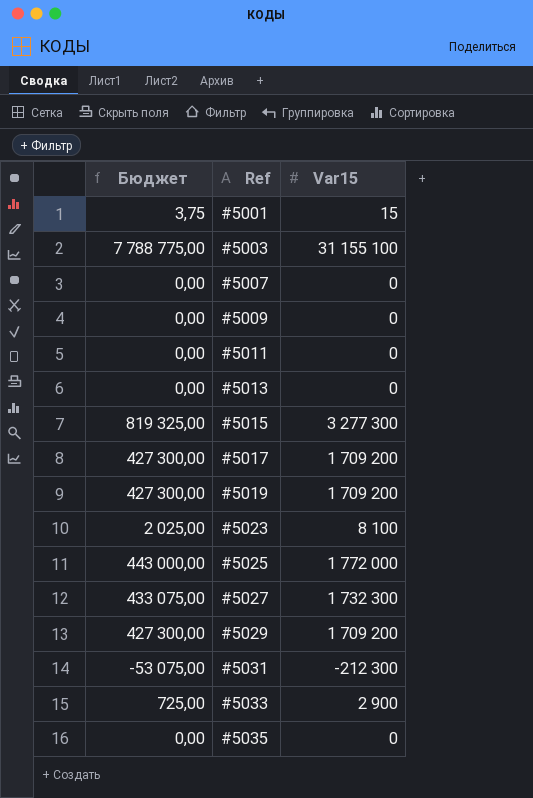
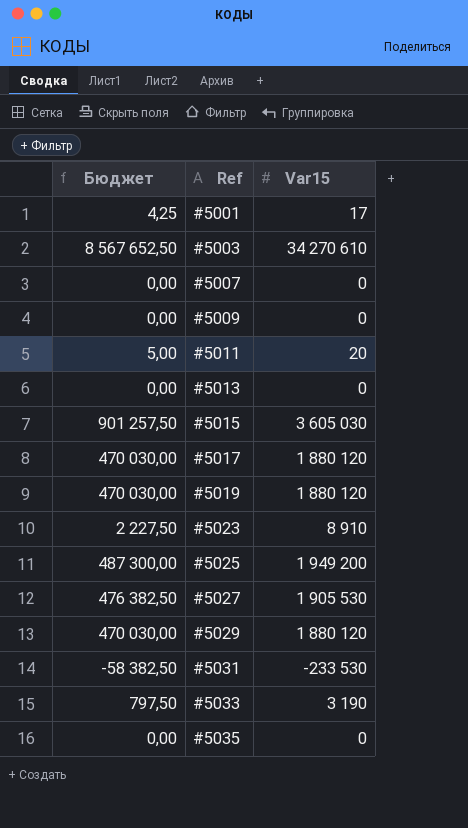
#5001 | Бюджет: 3,75 -> 4,25
#5001 | Var15: 15 -> 17
#5003 | Бюджет: 7 788 775,00 -> 8 567 652,50
#5003 | Var15: 31 155 100 -> 34 270 610
#5011 | Бюджет: 0,00 -> 5,00
#5011 | Var15: 0 -> 20
#5015 | Бюджет: 819 325,00 -> 901 257,50
#5015 | Var15: 3 277 300 -> 3 605 030
#5017 | Бюджет: 427 300,00 -> 470 030,00
#5017 | Var15: 1 709 200 -> 1 880 120
#5019 | Бюджет: 427 300,00 -> 470 030,00
#5019 | Var15: 1 709 200 -> 1 880 120
#5023 | Бюджет: 2 025,00 -> 2 227,50
#5023 | Var15: 8 100 -> 8 910
#5025 | Бюджет: 443 000,00 -> 487 300,00
#5025 | Var15: 1 772 000 -> 1 949 200
#5027 | Бюджет: 433 075,00 -> 476 382,50
#5027 | Var15: 1 732 300 -> 1 905 530
#5029 | Бюджет: 427 300,00 -> 470 030,00
#5029 | Var15: 1 709 200 -> 1 880 120
#5031 | Бюджет: -53 075,00 -> -58 382,50
#5031 | Var15: -212 300 -> -233 530
#5033 | Бюджет: 725,00 -> 797,50
#5033 | Var15: 2 900 -> 3 190

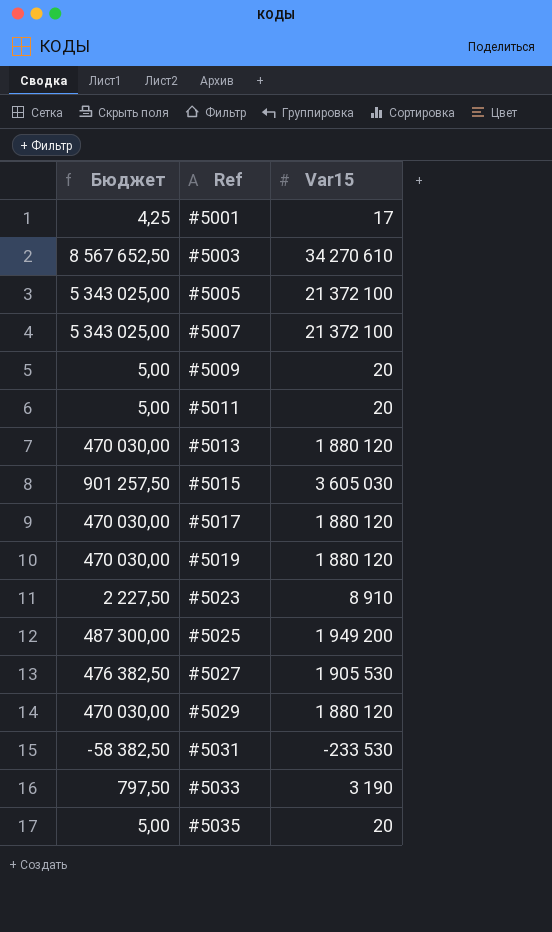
row #5005: none -> 5 343 025,00 | 21 372 100
#5007 | Бюджет: 0,00 -> 5 343 025,00
#5007 | Var15: 0 -> 21 372 100
#5009 | Бюджет: 0,00 -> 5,00
#5009 | Var15: 0 -> 20
#5013 | Бюджет: 0,00 -> 470 030,00
#5013 | Var15: 0 -> 1 880 120
#5035 | Бюджет: 0,00 -> 5,00
#5035 | Var15: 0 -> 20

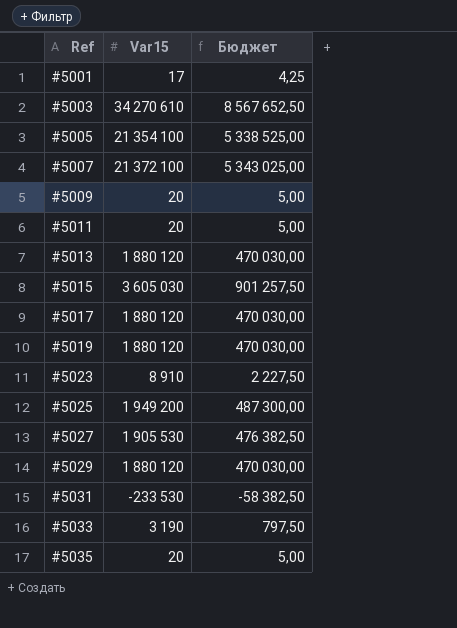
column Бюджет | position: 1 -> 3
#5005 | Var15: 21 372 100 -> 21 354 100
#5005 | Бюджет: 5 343 025,00 -> 5 338 525,00

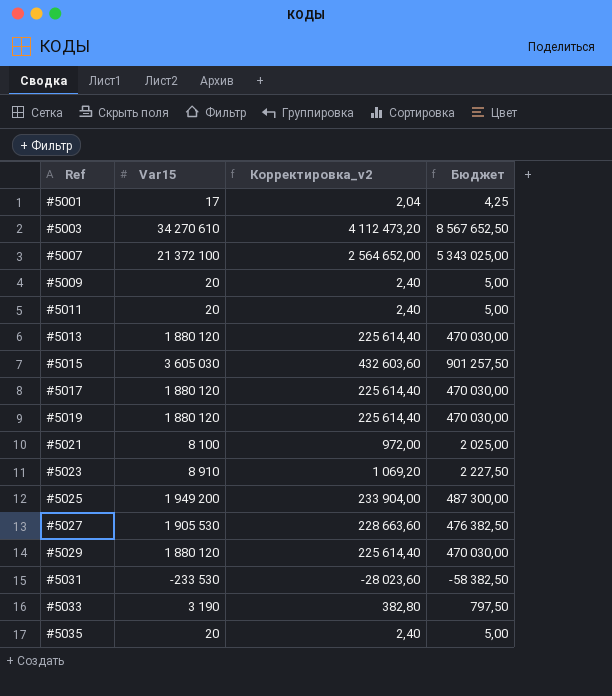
column Корректировка_v2 | formula: none -> [Var15] * 0,12
row #5005: 21 354 100 | 5 338 525,00 -> none
row #5021: none -> 8 100 | 972,00 | 2 025,00

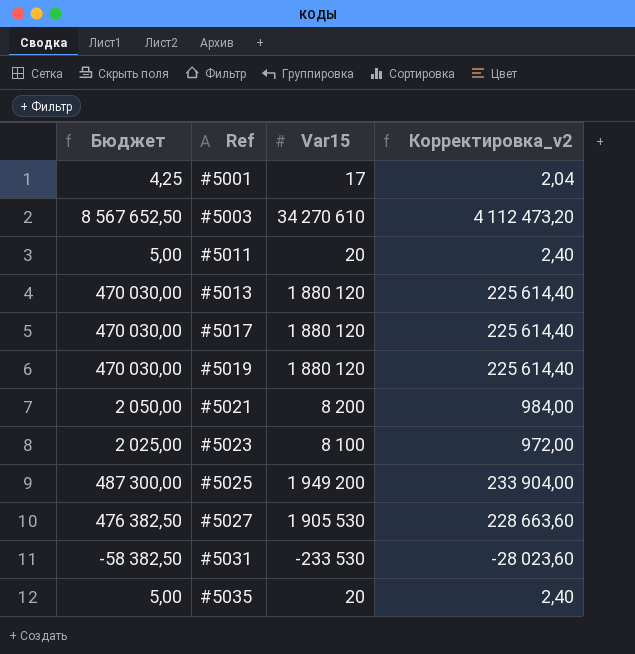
column Бюджет | position: 4 -> 1
row #5007: 21 372 100 | 2 564 652,00 | 5 343 025,00 -> none
row #5009: 20 | 2,40 | 5,00 -> none
row #5015: 3 605 030 | 432 603,60 | 901 257,50 -> none
row #5029: 1 880 120 | 225 614,40 | 470 030,00 -> none
row #5033: 3 190 | 382,80 | 797,50 -> none
#5021 | Бюджет: 2 025,00 -> 2 050,00
#5021 | Var15: 8 100 -> 8 200
#5021 | Корректировка_v2: 972,00 -> 984,00
#5023 | Бюджет: 2 227,50 -> 2 025,00
#5023 | Var15: 8 910 -> 8 100
#5023 | Корректировка_v2: 1 069,20 -> 972,00

